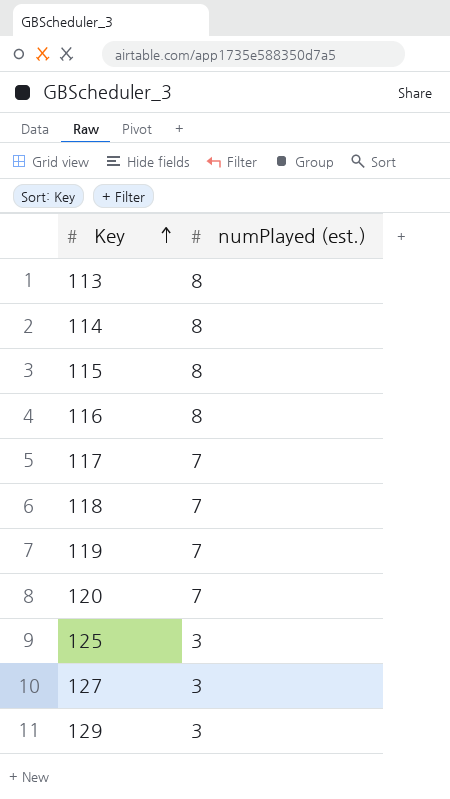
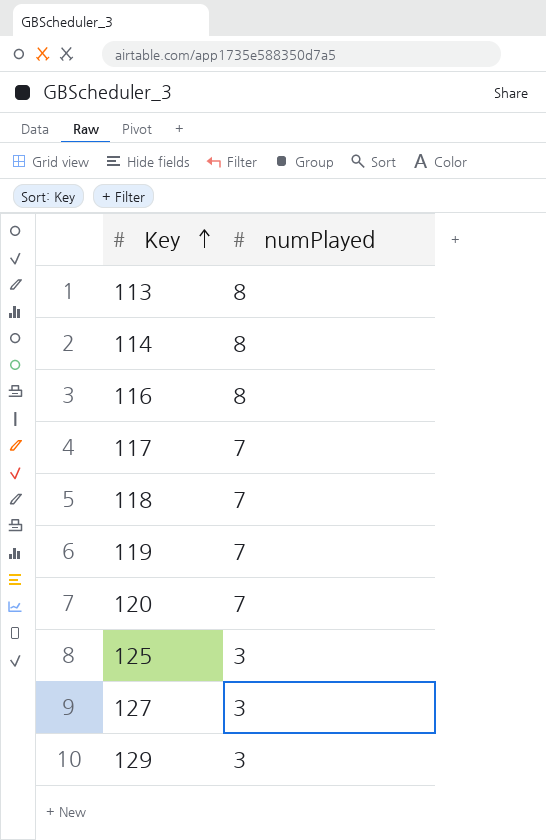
column name: numPlayed (est.) -> numPlayed
row 115: 8 -> none

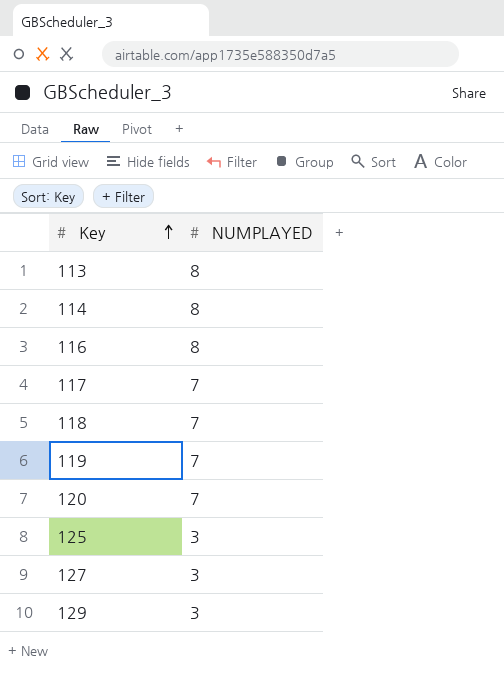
column name: numPlayed -> NUMPLAYED

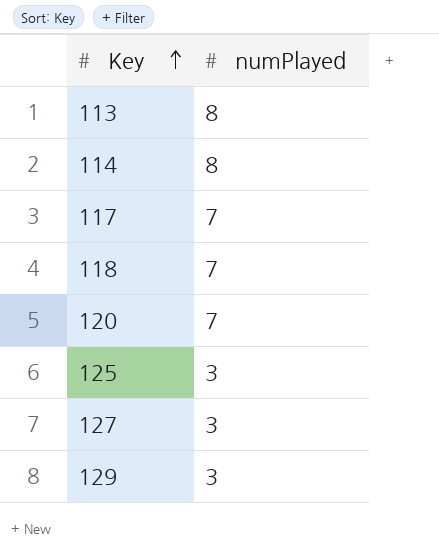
column name: NUMPLAYED -> numPlayed
row 116: 8 -> none
row 119: 7 -> none

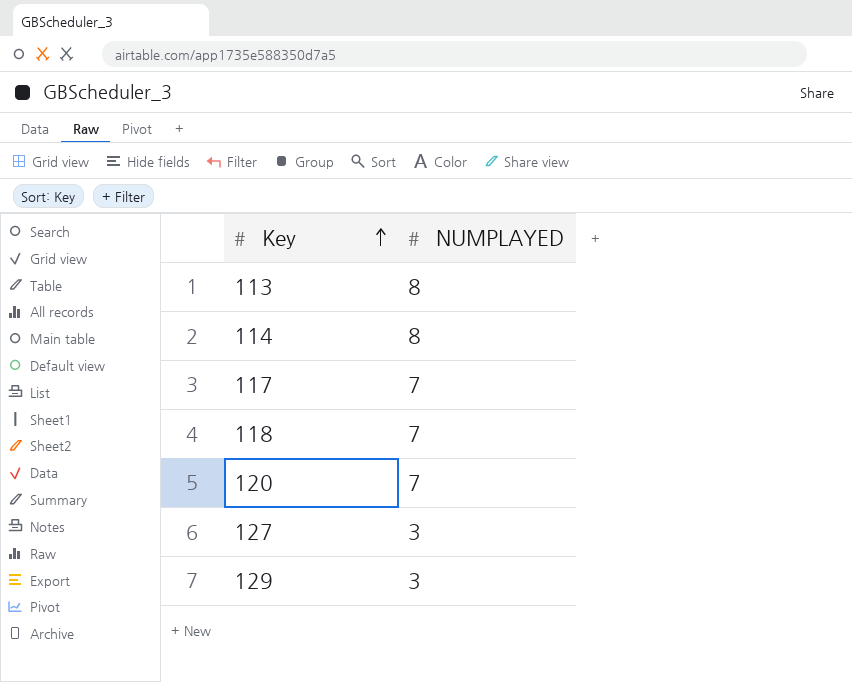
column name: numPlayed -> NUMPLAYED
row 125: 3 -> none

